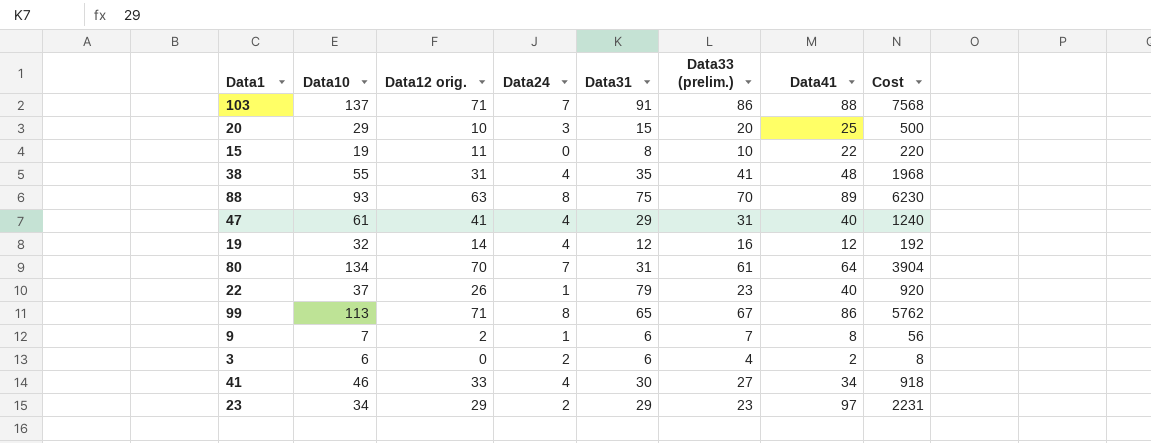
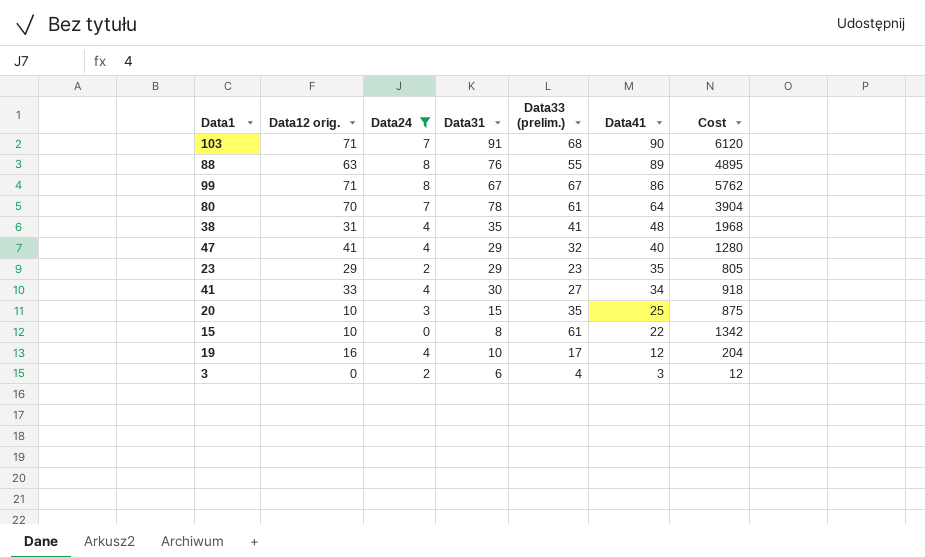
filter: none -> Data24 != 1
row order: none -> Data41 descending
column Data10 | position: 2 -> none
103 | Data33 (prelim.): 86 -> 68
103 | Data41: 88 -> 90
103 | Cost: 7568 -> 6120
88 | Data31: 75 -> 76
88 | Data33 (prelim.): 70 -> 55
88 | Cost: 6230 -> 4895
99 | Data31: 65 -> 67
80 | Data31: 31 -> 78
47 | Data33 (prelim.): 31 -> 32
47 | Cost: 1240 -> 1280
23 | Data41: 97 -> 35
23 | Cost: 2231 -> 805
20 | Data33 (prelim.): 20 -> 35
20 | Cost: 500 -> 875
15 | Data12 orig.: 11 -> 10
15 | Data33 (prelim.): 10 -> 61
15 | Cost: 220 -> 1342
19 | Data12 orig.: 14 -> 16
19 | Data31: 12 -> 10
19 | Data33 (prelim.): 16 -> 17
19 | Cost: 192 -> 204
3 | Data41: 2 -> 3
3 | Cost: 8 -> 12

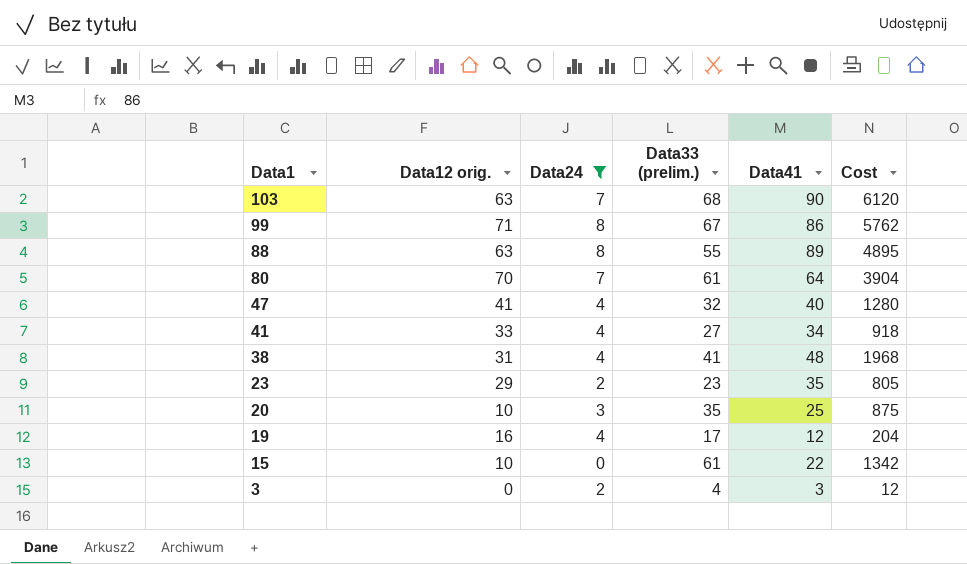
row order: Data41 descending -> Data1 descending
column Data31 | position: 4 -> none
103 | Data12 orig.: 71 -> 63

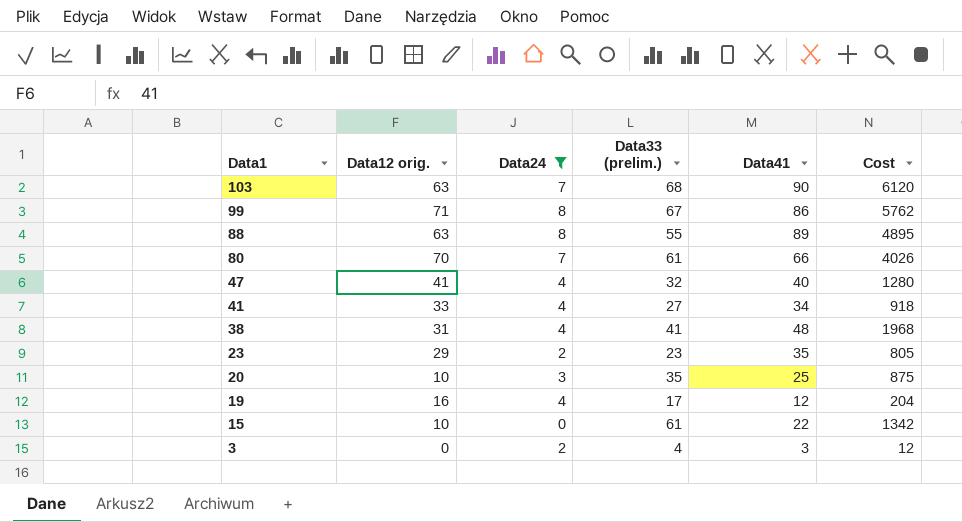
80 | Data41: 64 -> 66
80 | Cost: 3904 -> 4026

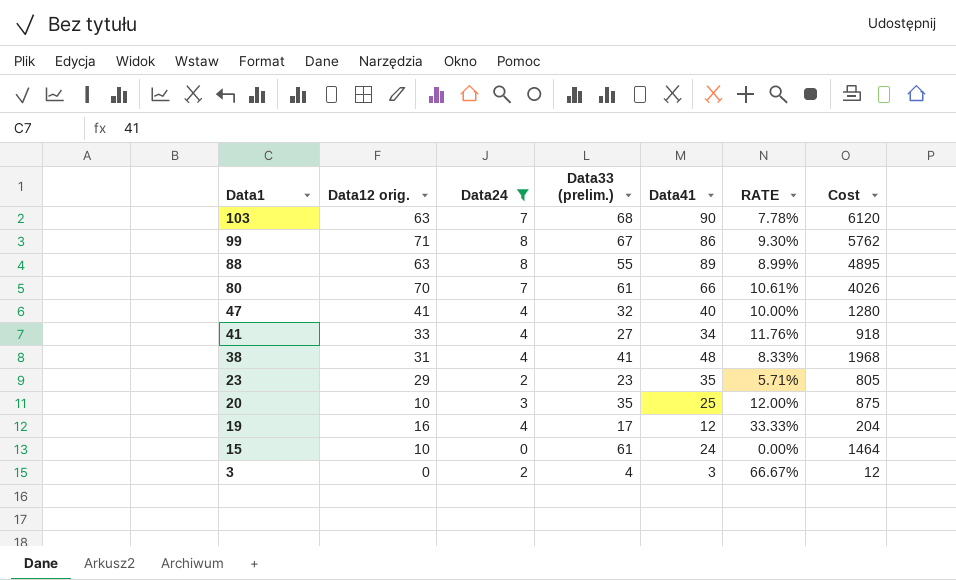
column RATE | formula: none -> [Data24] / [Data41]
15 | Data41: 22 -> 24
15 | Cost: 1342 -> 1464

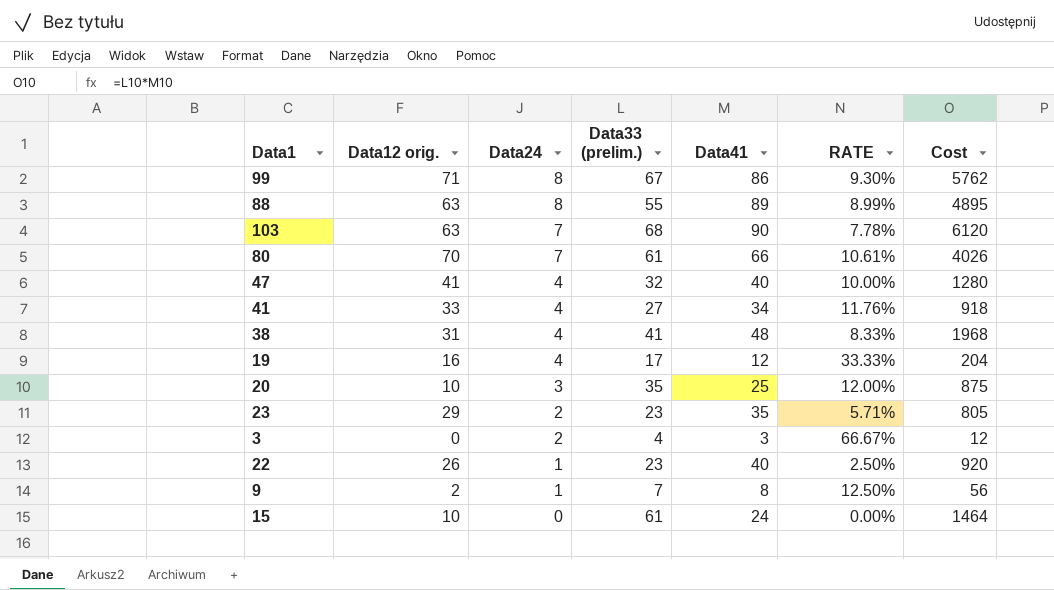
filter: Data24 != 1 -> none
row order: Data1 descending -> Data24 descending

